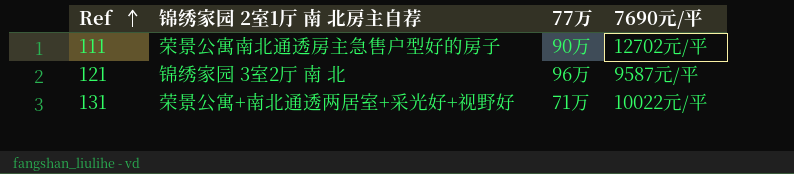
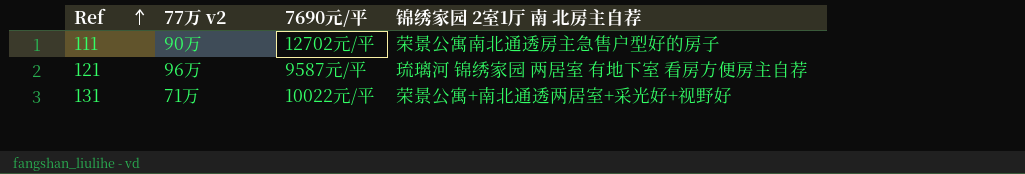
column name: 77万 -> 77万 v2
column 锦绣家园 2室1厅 南 北房主自荐 | position: 2 -> 4
121 | 锦绣家园 2室1厅 南 北房主自荐: 锦绣家园 3室2厅 南 北 -> 琉璃河 锦绣家园 两居室 有地下室 看房方便房主自荐

